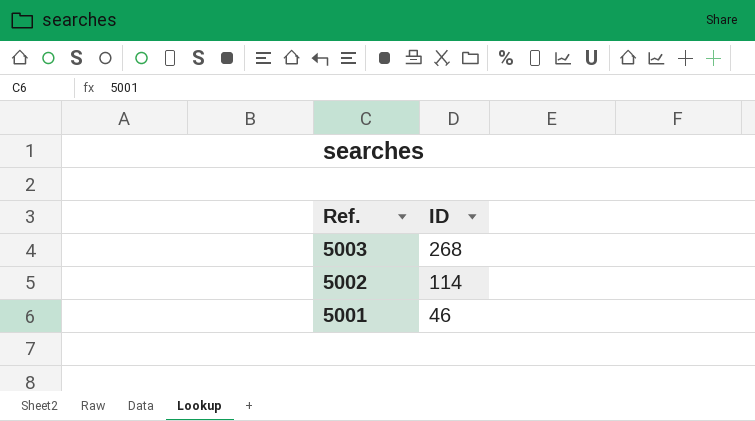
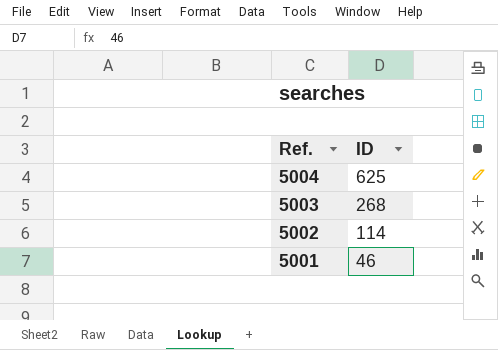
row 5004: none -> 625

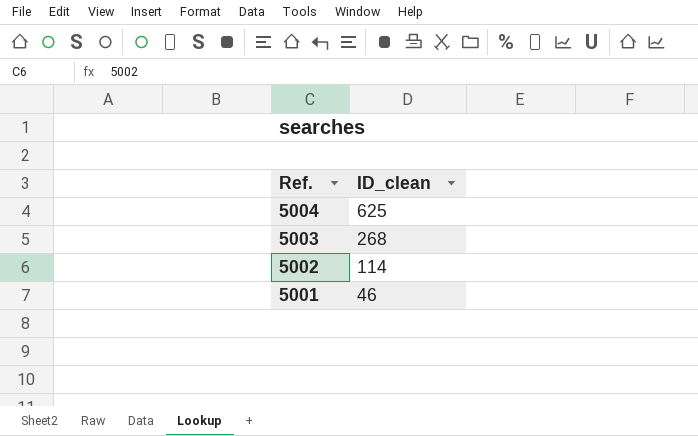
column name: ID -> ID_clean

